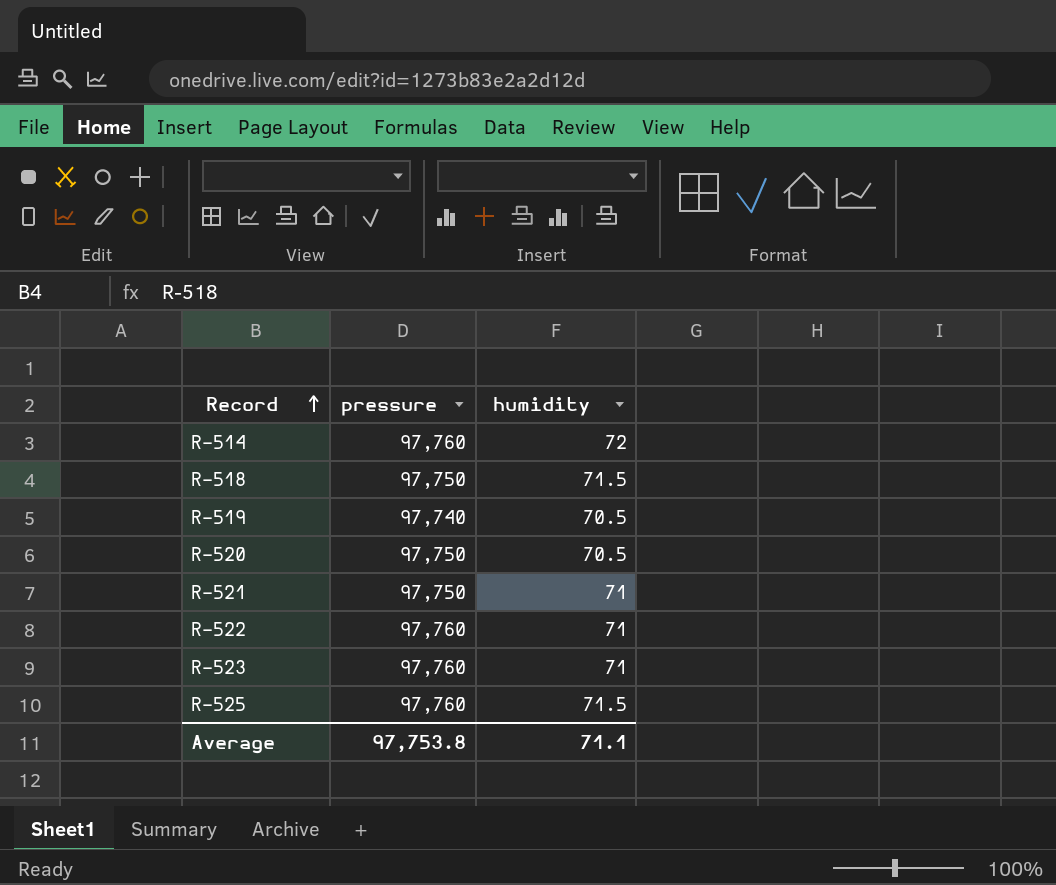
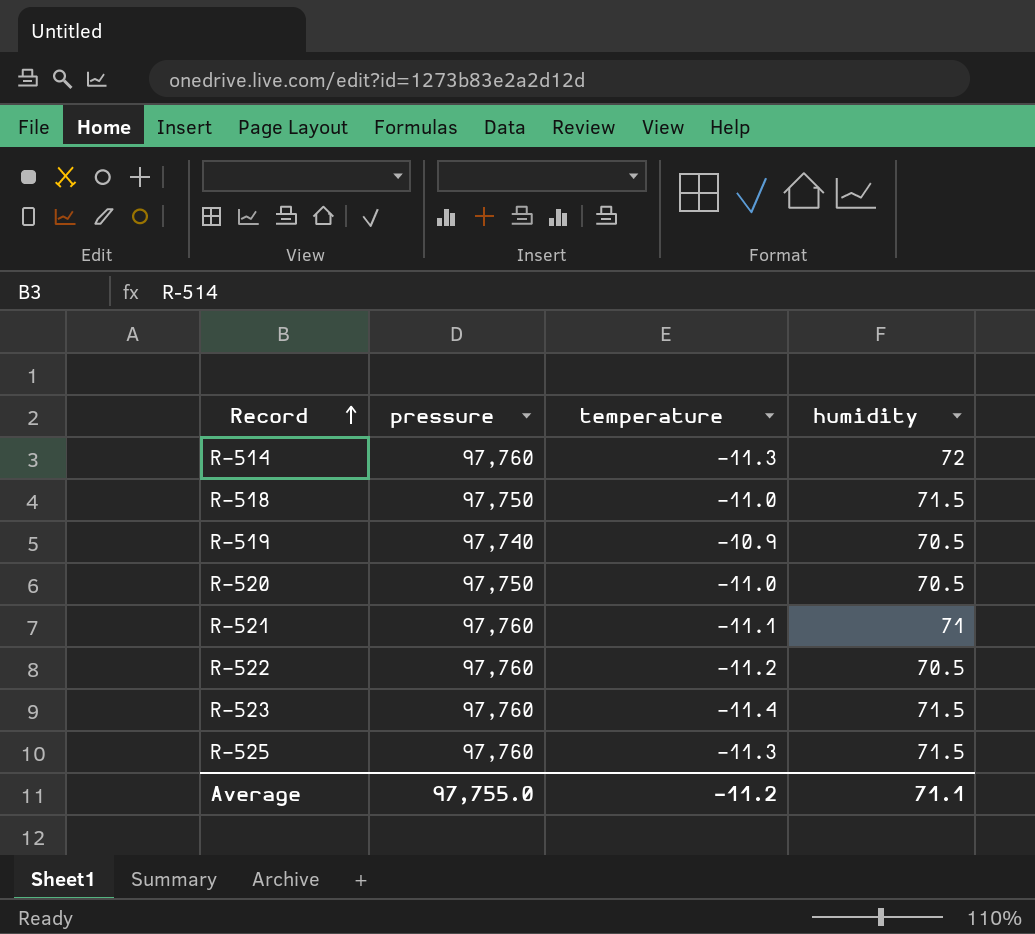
column temperature | position: none -> 3
R-521 | pressure: 97,750 -> 97,760
R-522 | humidity: 71 -> 70.5
R-523 | humidity: 71 -> 71.5
Average | pressure: 97,753.8 -> 97,755.0

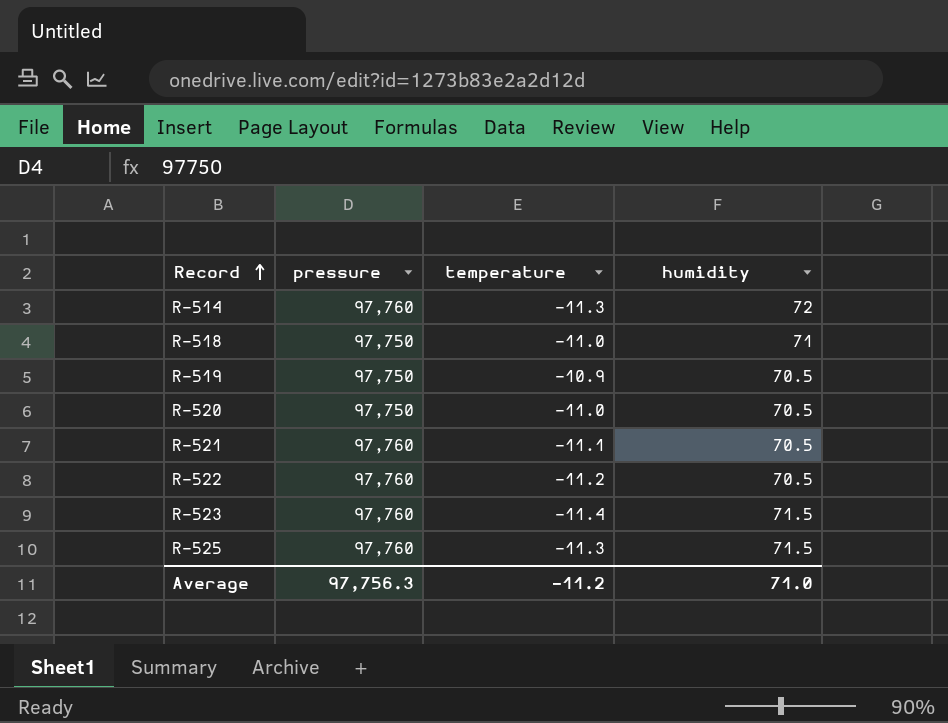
R-518 | humidity: 71.5 -> 71
R-519 | pressure: 97,740 -> 97,750
R-521 | humidity: 71 -> 70.5
Average | pressure: 97,755.0 -> 97,756.3
Average | humidity: 71.1 -> 71.0

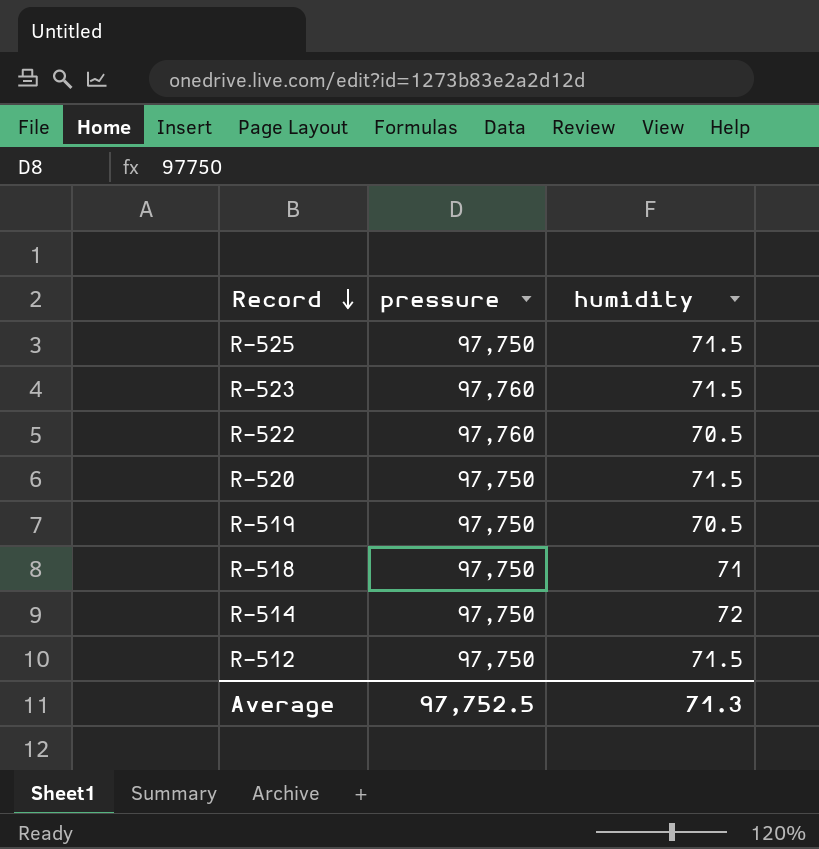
row order: Record ascending -> Record descending
column temperature | position: 3 -> none
row R-521: 97,760 | -11.1 | 70.5 -> none
R-525 | pressure: 97,760 -> 97,750
R-520 | humidity: 70.5 -> 71.5
R-514 | pressure: 97,760 -> 97,750
row R-512: none -> 97,750 | 71.5
Average | pressure: 97,756.3 -> 97,752.5
Average | humidity: 71.0 -> 71.3

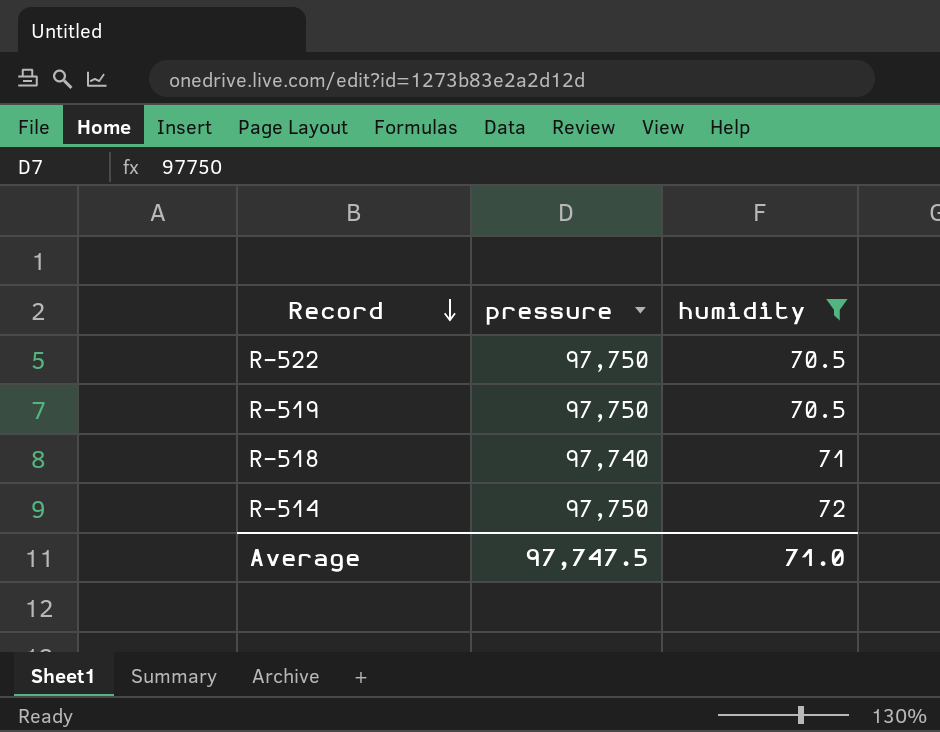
filter: none -> humidity != 71.5
R-522 | pressure: 97,760 -> 97,750
R-518 | pressure: 97,750 -> 97,740
Average | pressure: 97,752.5 -> 97,747.5
Average | humidity: 71.3 -> 71.0

